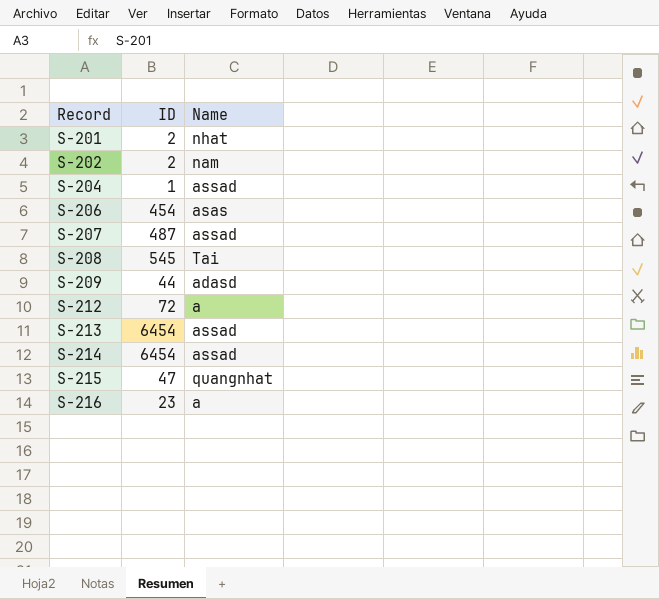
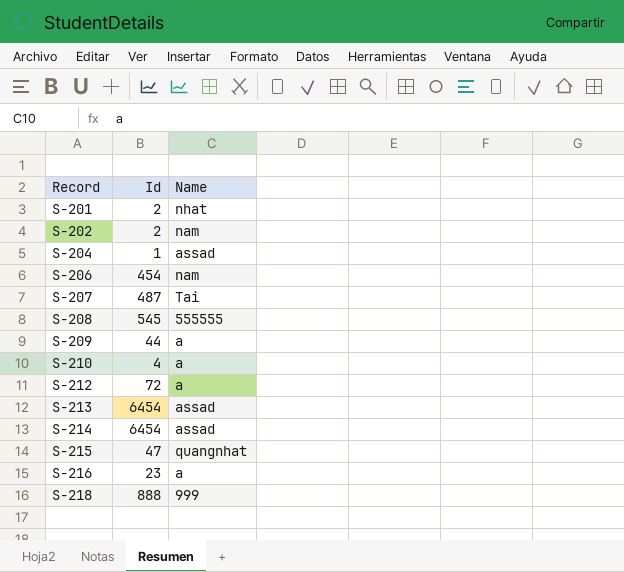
column name: ID -> Id
S-206 | Name: asas -> nam
S-207 | Name: assad -> Tai
S-208 | Name: Tai -> 555555
S-209 | Name: adasd -> a
row S-210: none -> 4 | a
row S-218: none -> 888 | 999

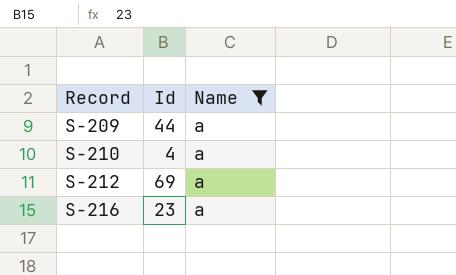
filter: none -> Name = a
S-212 | Id: 72 -> 69

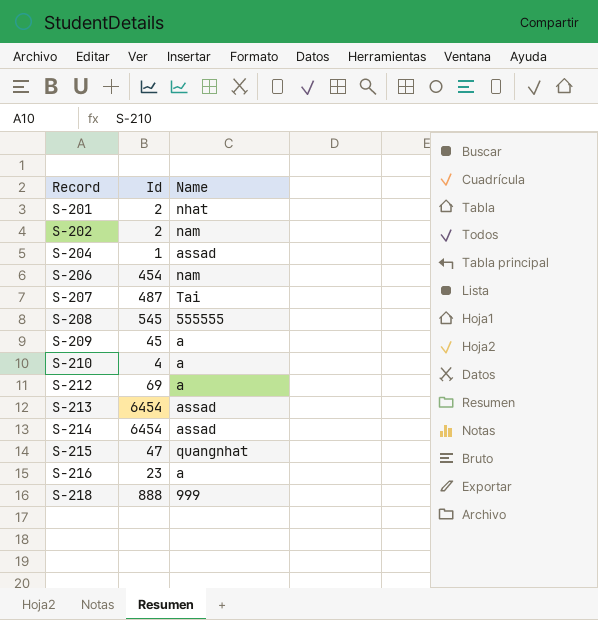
filter: Name = a -> none
S-209 | Id: 44 -> 45

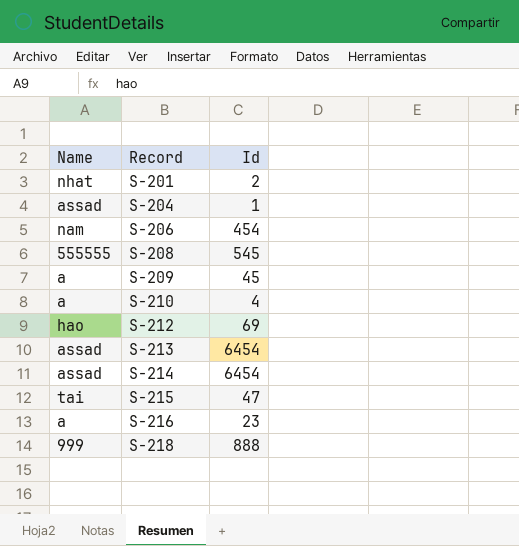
column Name | position: 3 -> 1
row S-202: 2 | nam -> none
row S-207: 487 | Tai -> none
S-212 | Name: a -> hao
S-215 | Name: quangnhat -> tai

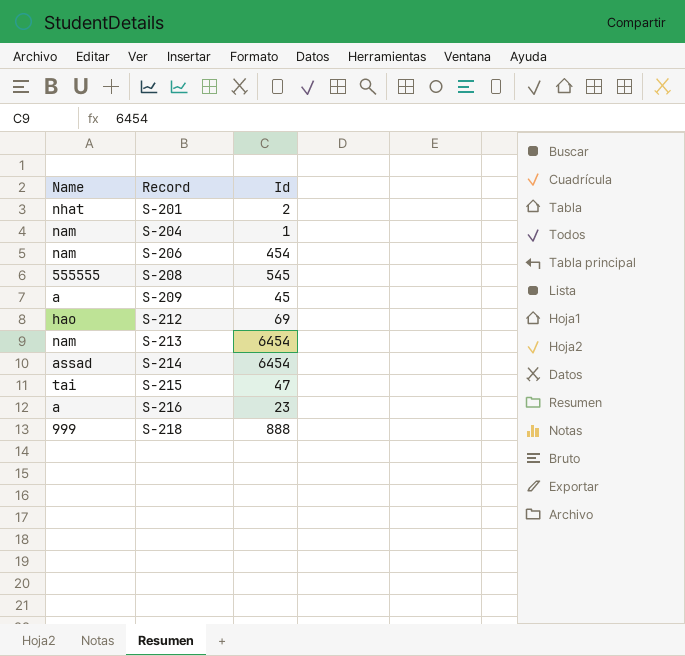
row S-210: a | 4 -> none
S-204 | Name: assad -> nam
S-213 | Name: assad -> nam

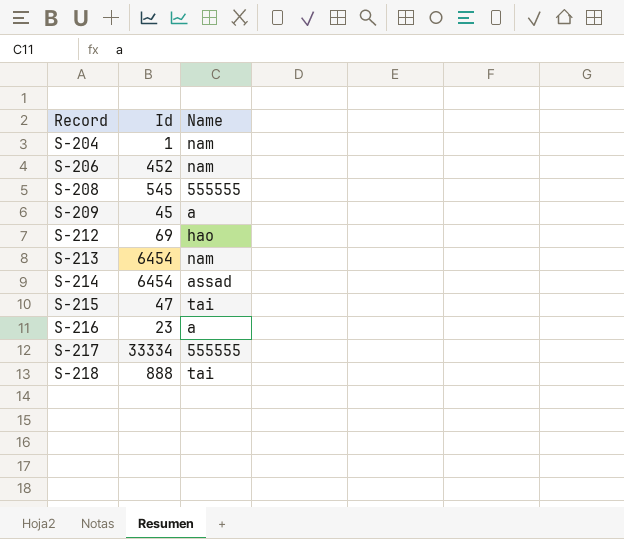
column Name | position: 1 -> 3
row S-201: nhat | 2 -> none
S-206 | Id: 454 -> 452
row S-217: none -> 33334 | 555555
S-218 | Name: 999 -> tai

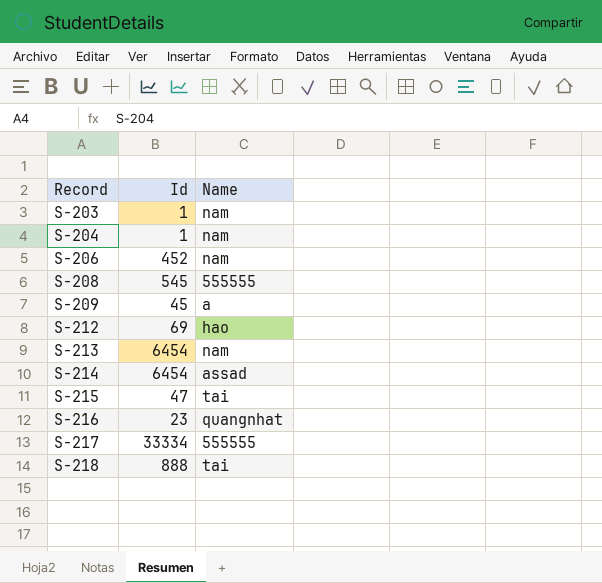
row S-203: none -> 1 | nam
S-216 | Name: a -> quangnhat

